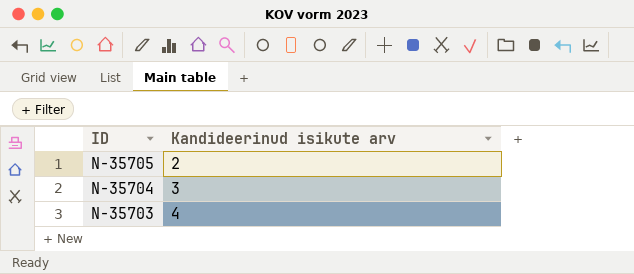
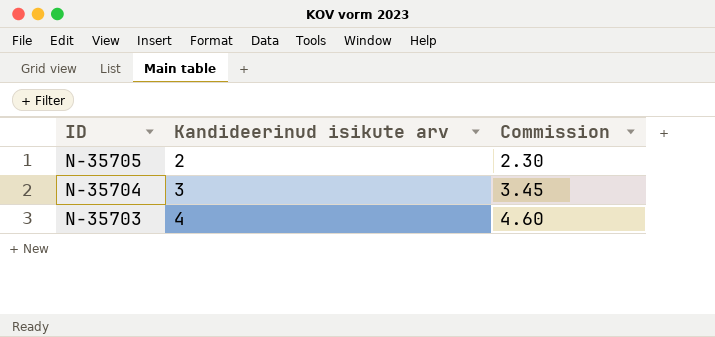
column Commission | formula: none -> [Kandideerinud isikute arv] * 1.15

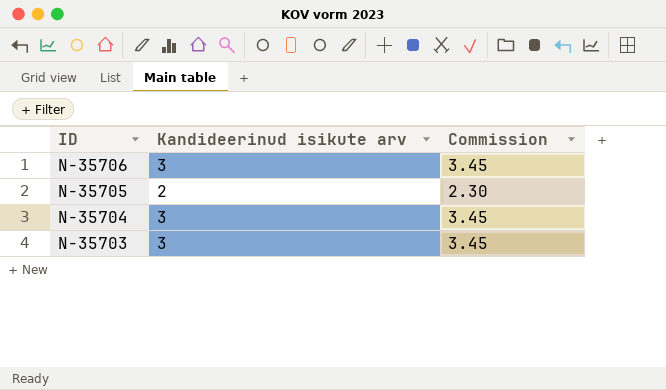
row N-35706: none -> 3 | 3.45
N-35703 | Kandideerinud isikute arv: 4 -> 3
N-35703 | Commission: 4.60 -> 3.45

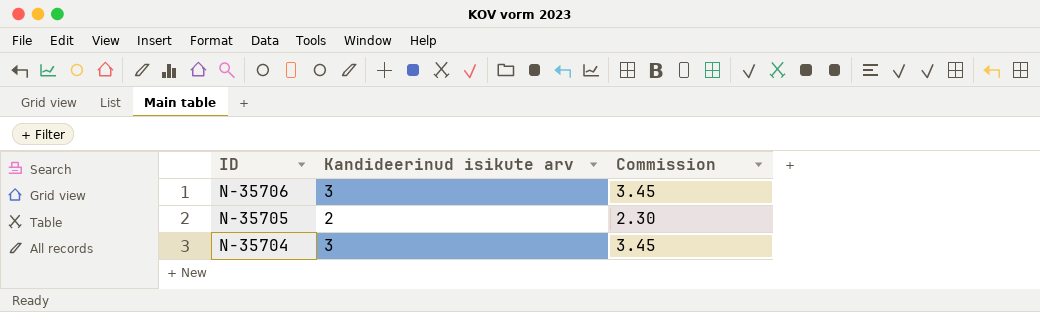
row N-35703: 3 | 3.45 -> none

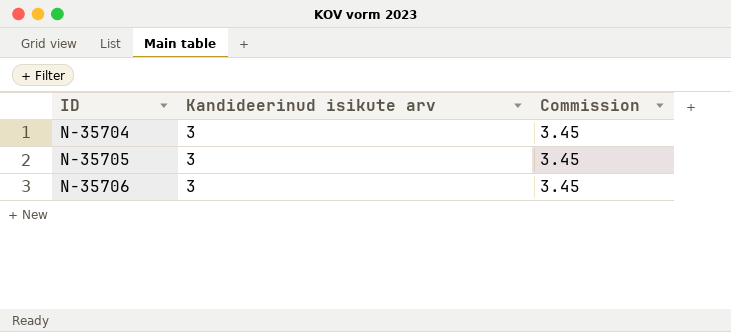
row order: ID descending -> ID ascending
N-35705 | Kandideerinud isikute arv: 2 -> 3
N-35705 | Commission: 2.30 -> 3.45

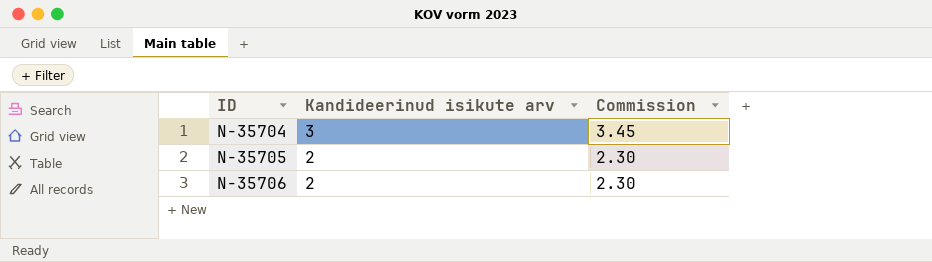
N-35705 | Kandideerinud isikute arv: 3 -> 2
N-35705 | Commission: 3.45 -> 2.30
N-35706 | Kandideerinud isikute arv: 3 -> 2
N-35706 | Commission: 3.45 -> 2.30

